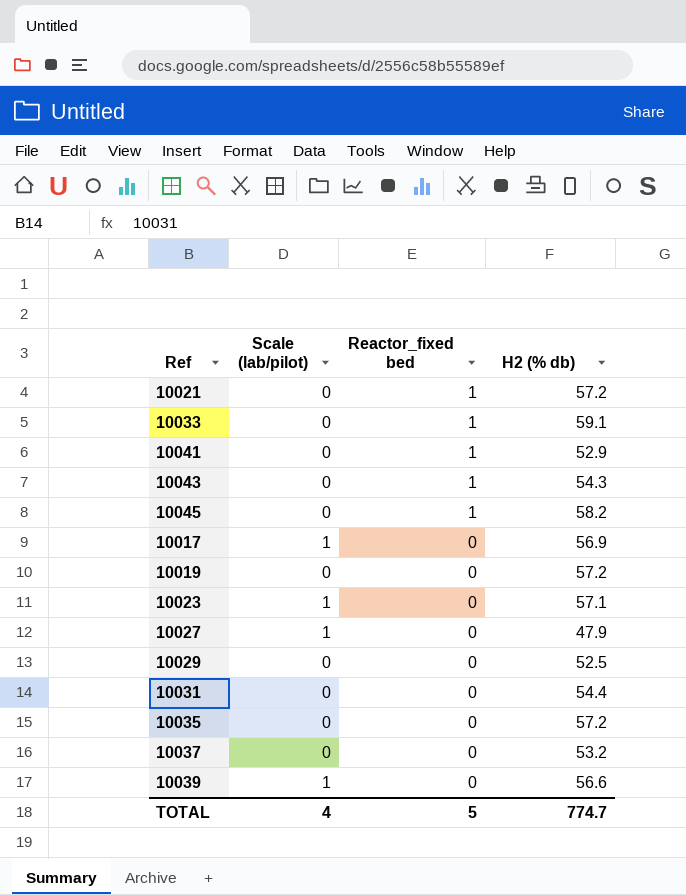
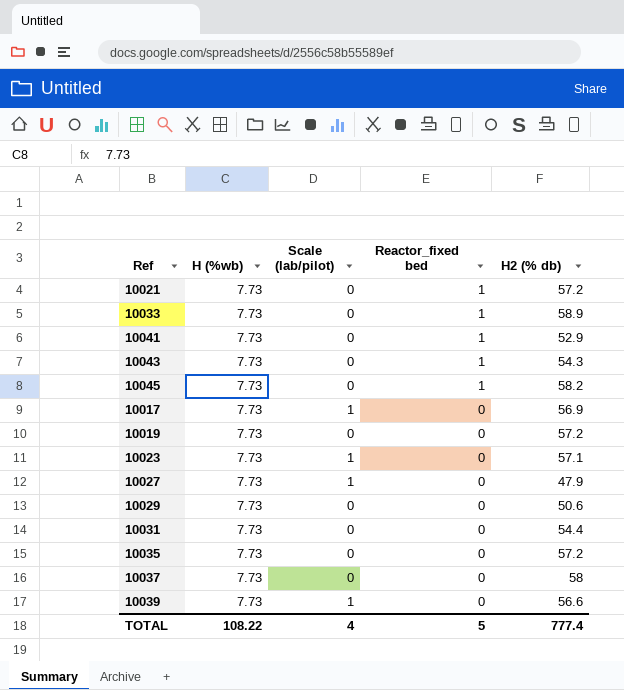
column H (%wb) | position: none -> 2
10033 | H2 (% db): 59.1 -> 58.9
10029 | H2 (% db): 52.5 -> 50.6
10037 | H2 (% db): 53.2 -> 58
TOTAL | H2 (% db): 774.7 -> 777.4

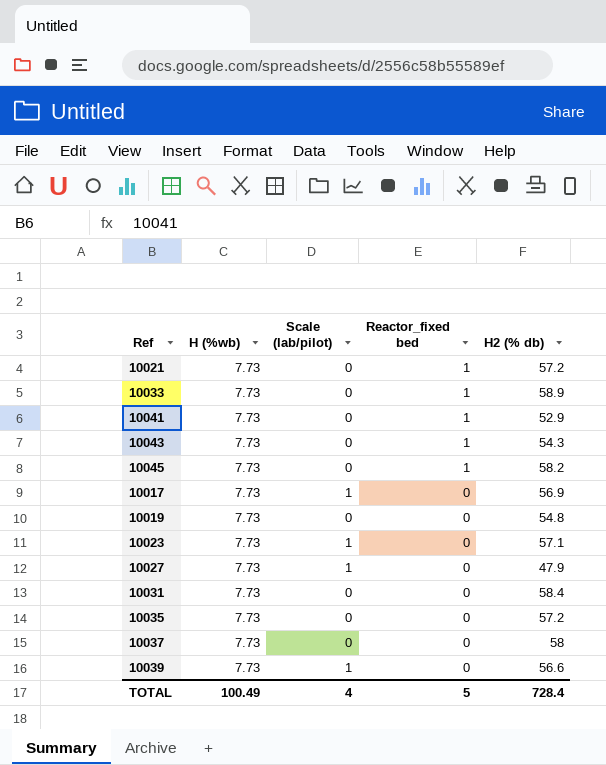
row 10029: 7.73 | 0 | 0 | 50.6 -> none
10019 | H2 (% db): 57.2 -> 54.8
10031 | H2 (% db): 54.4 -> 58.4
TOTAL | H (%wb): 108.22 -> 100.49
TOTAL | H2 (% db): 777.4 -> 728.4

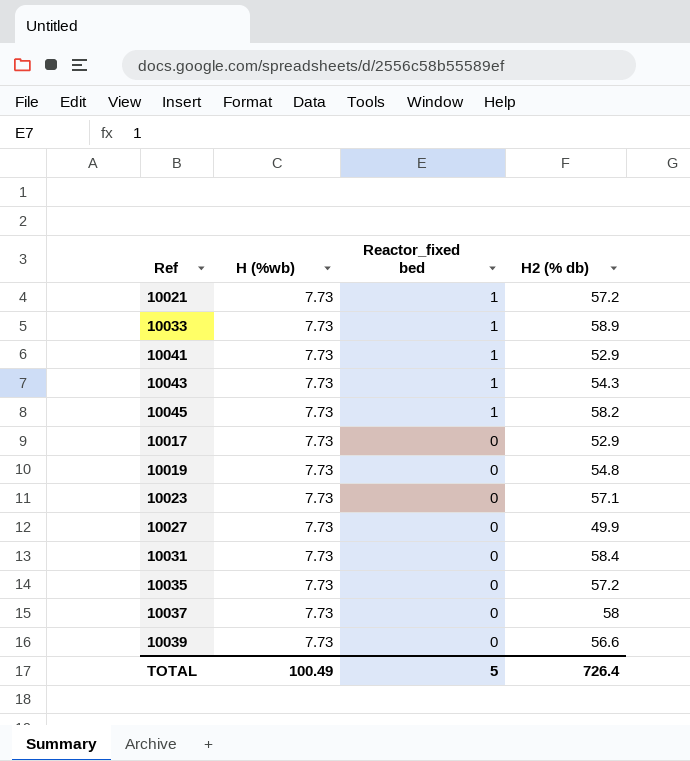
column Scale (lab/pilot) | position: 3 -> none
10017 | H2 (% db): 56.9 -> 52.9
10027 | H2 (% db): 47.9 -> 49.9
TOTAL | H2 (% db): 728.4 -> 726.4

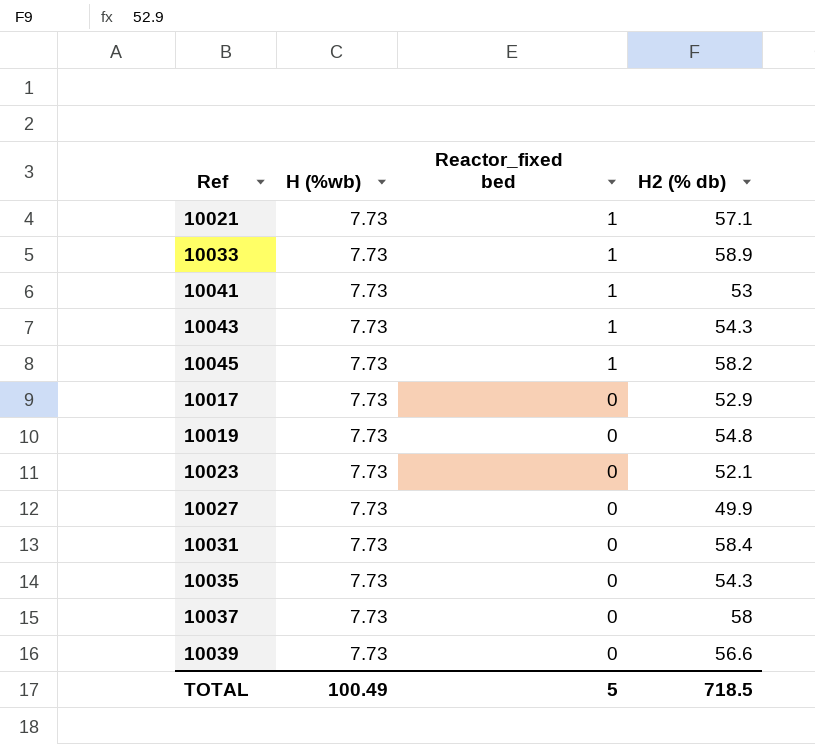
10021 | H2 (% db): 57.2 -> 57.1
10041 | H2 (% db): 52.9 -> 53
10023 | H2 (% db): 57.1 -> 52.1
10035 | H2 (% db): 57.2 -> 54.3
TOTAL | H2 (% db): 726.4 -> 718.5

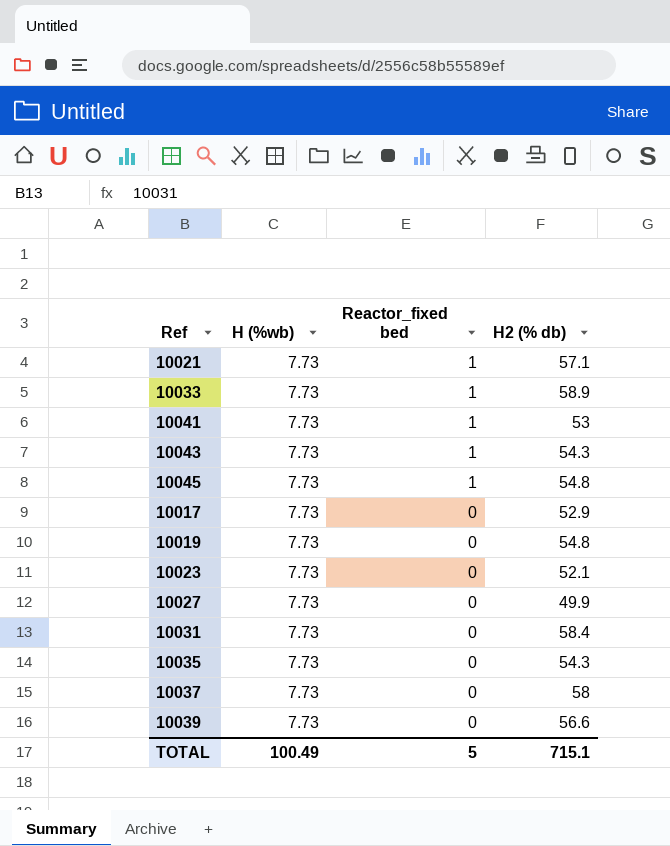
10045 | H2 (% db): 58.2 -> 54.8
TOTAL | H2 (% db): 718.5 -> 715.1

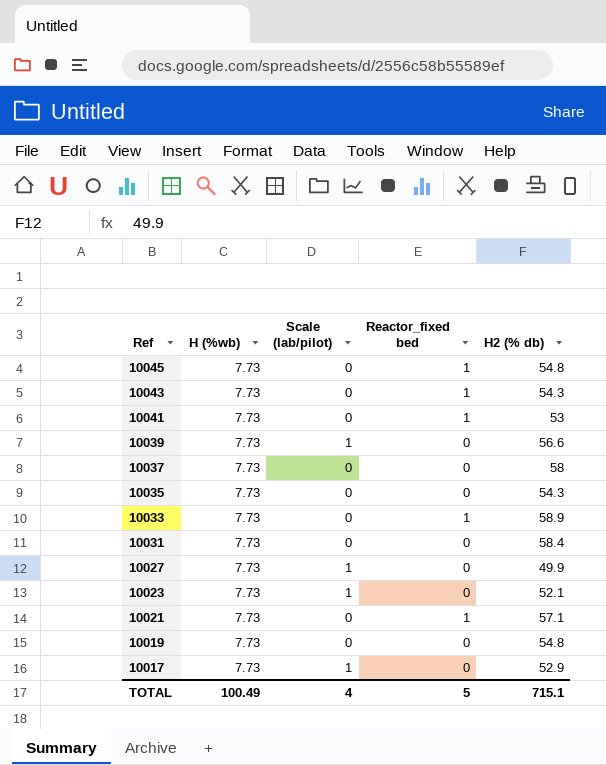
row order: Reactor_fixed bed descending -> Ref descending
column Scale (lab/pilot) | position: none -> 3

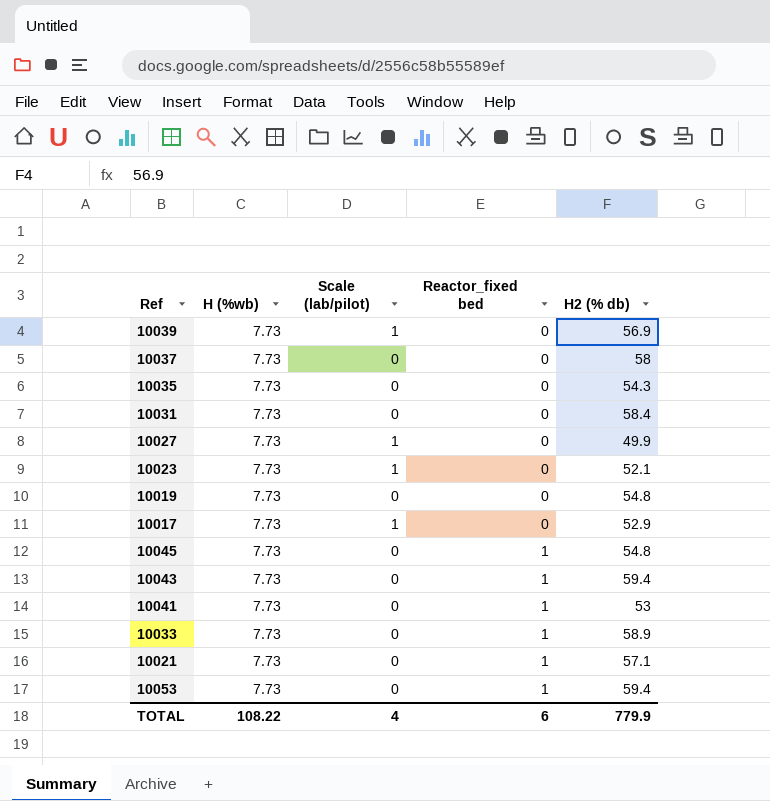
row order: Ref descending -> Reactor_fixed bed ascending
10039 | H2 (% db): 56.6 -> 56.9
10043 | H2 (% db): 54.3 -> 59.4
row 10053: none -> 7.73 | 0 | 1 | 59.4
TOTAL | H (%wb): 100.49 -> 108.22
TOTAL | Reactor_fixed bed: 5 -> 6
TOTAL | H2 (% db): 715.1 -> 779.9

